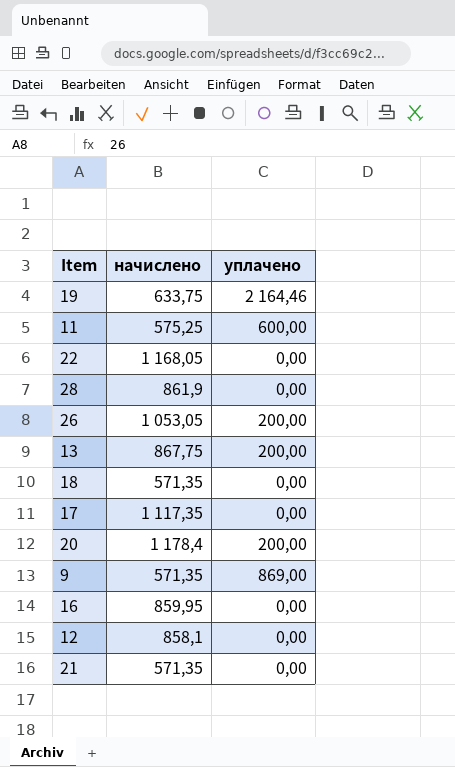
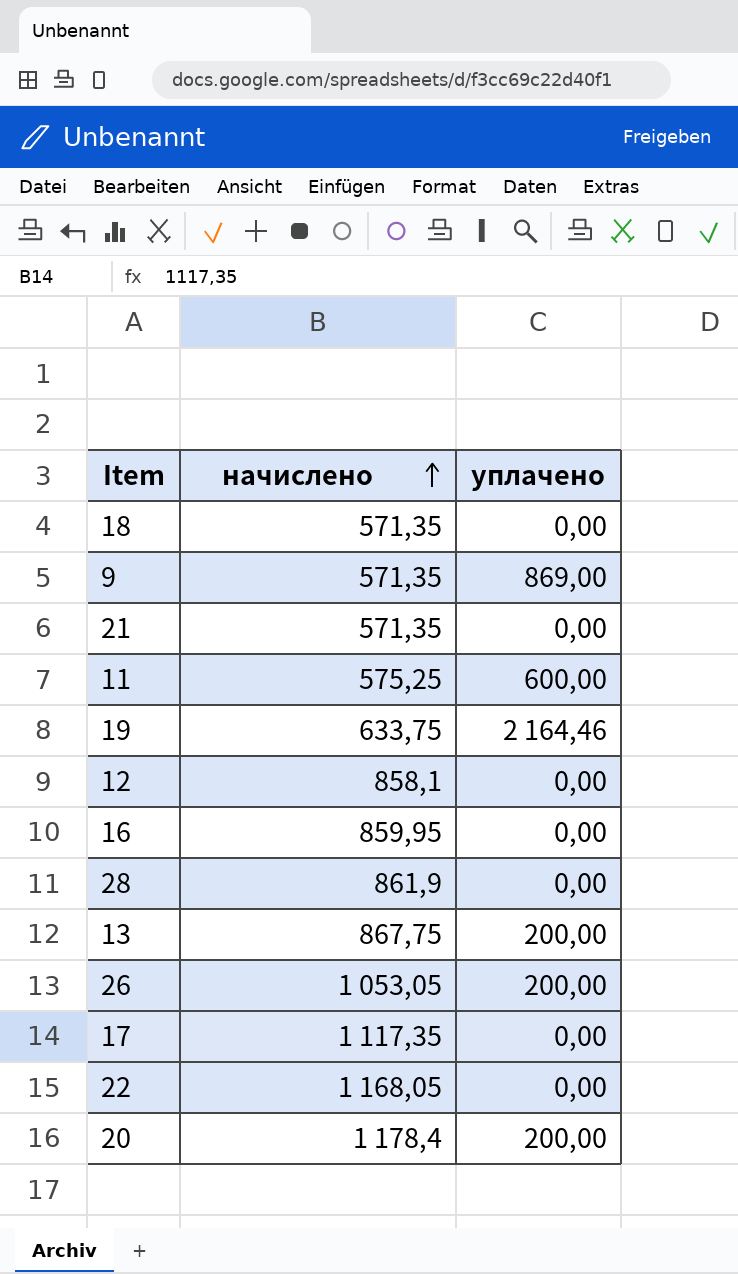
row order: none -> начислено ascending

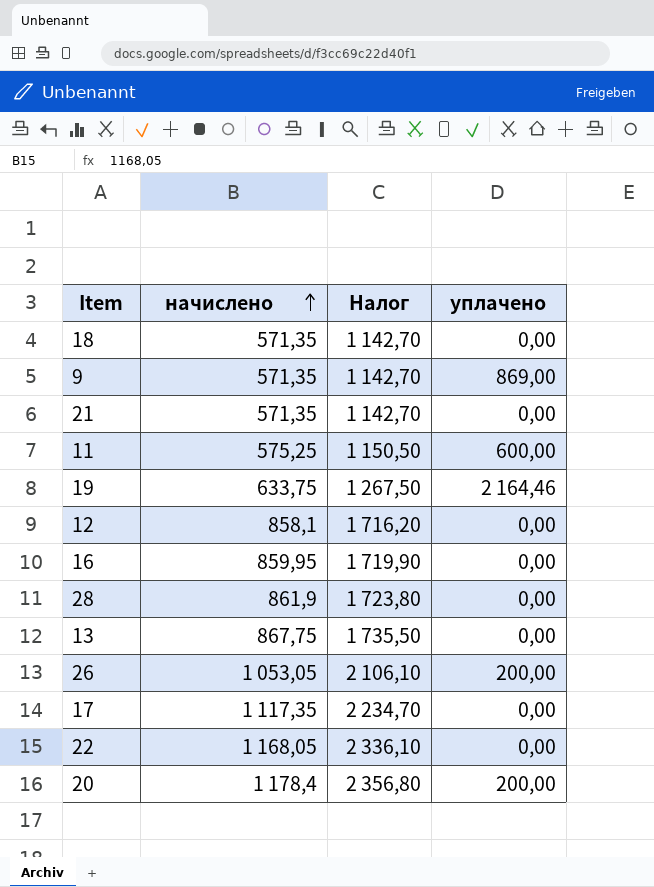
column Налог | formula: none -> [начислено] * 2
13 | уплачено: 200,00 -> 0,00

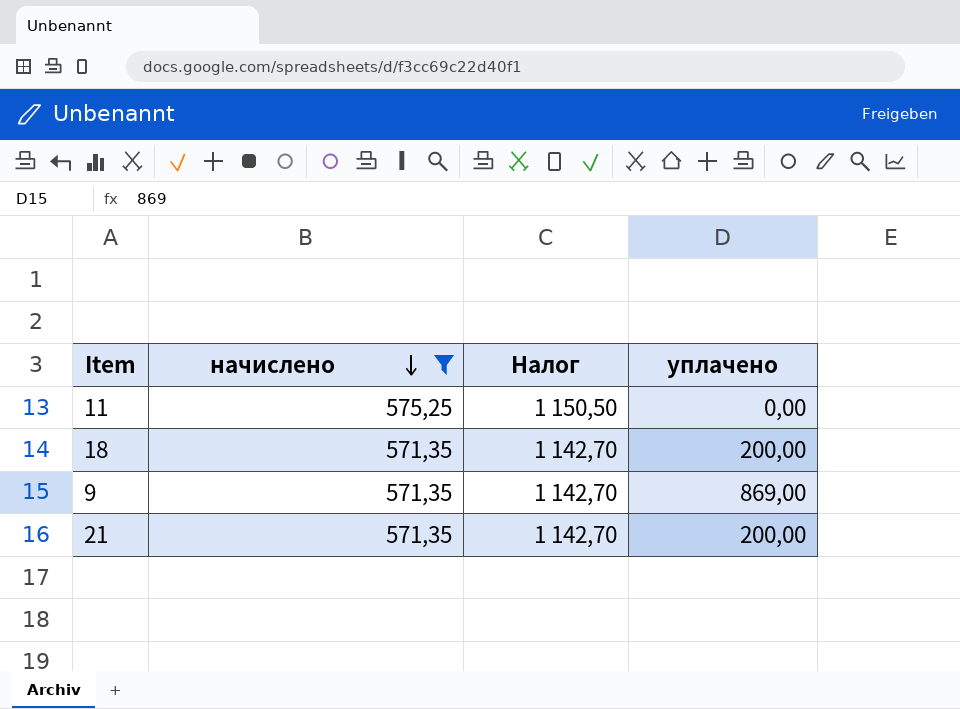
filter: none -> начислено <= 575,25
row order: начислено ascending -> начислено descending
11 | уплачено: 600,00 -> 0,00
18 | уплачено: 0,00 -> 200,00
21 | уплачено: 0,00 -> 200,00

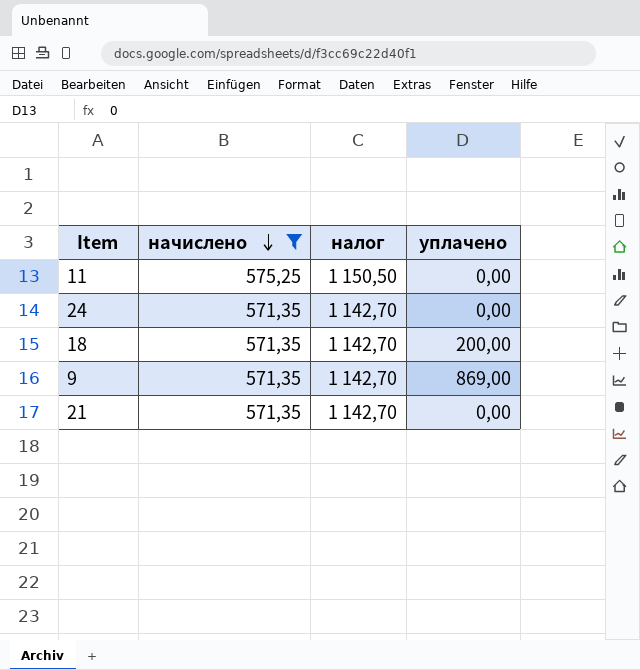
column name: Налог -> налог
row 24: none -> 571,35 | 1 142,70 | 0,00
21 | уплачено: 200,00 -> 0,00

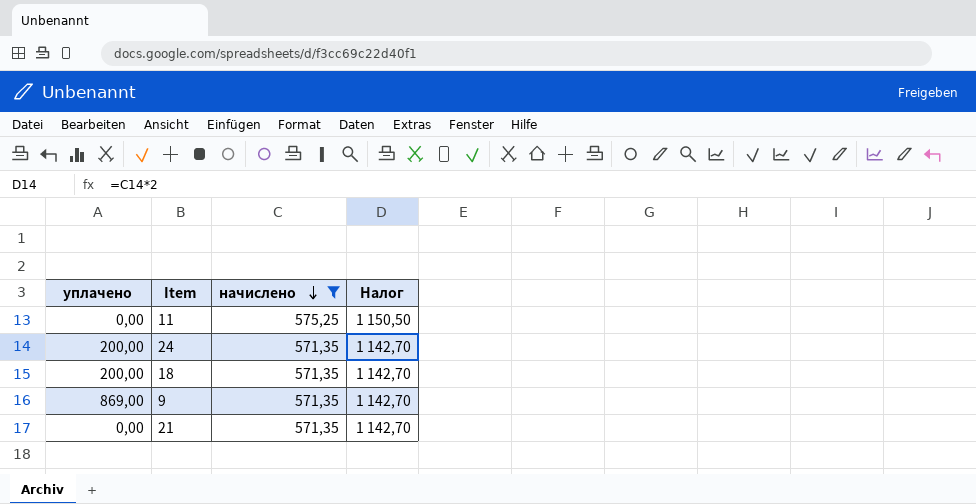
column уплачено | position: 4 -> 1
column name: налог -> Налог
24 | уплачено: 0,00 -> 200,00

